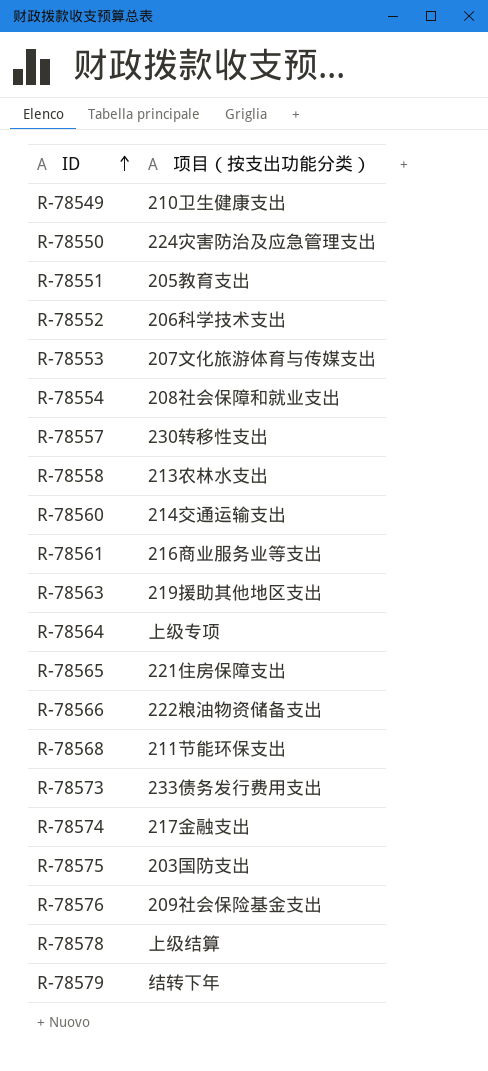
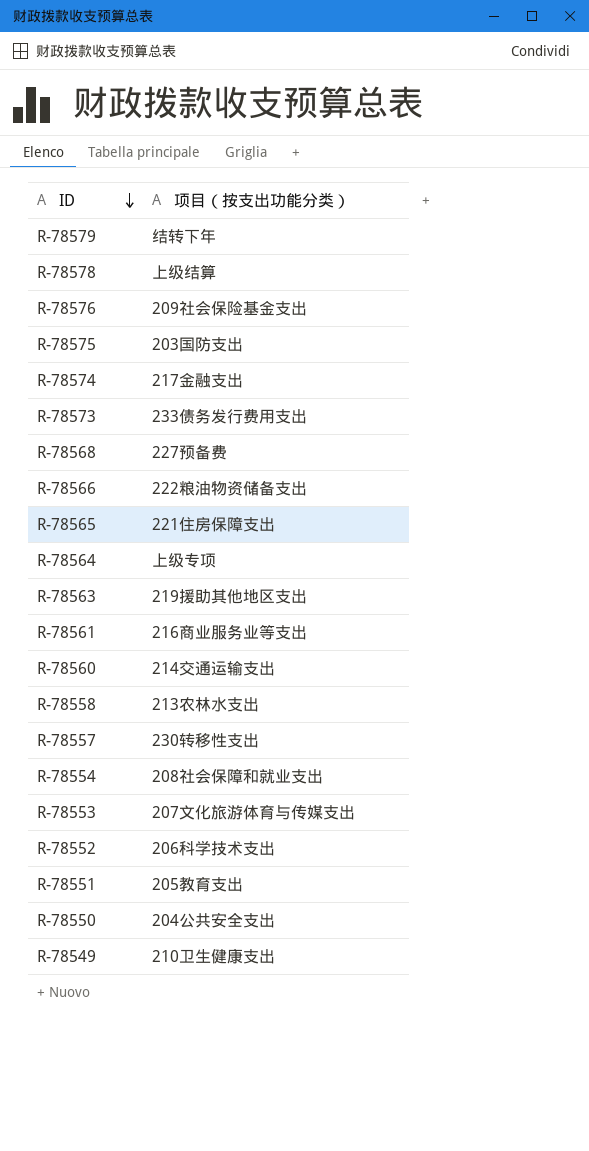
row order: ID ascending -> ID descending
R-78568 | 项目（按支出功能分类）: 211节能环保支出 -> 227预备费
R-78550 | 项目（按支出功能分类）: 224灾害防治及应急管理支出 -> 204公共安全支出

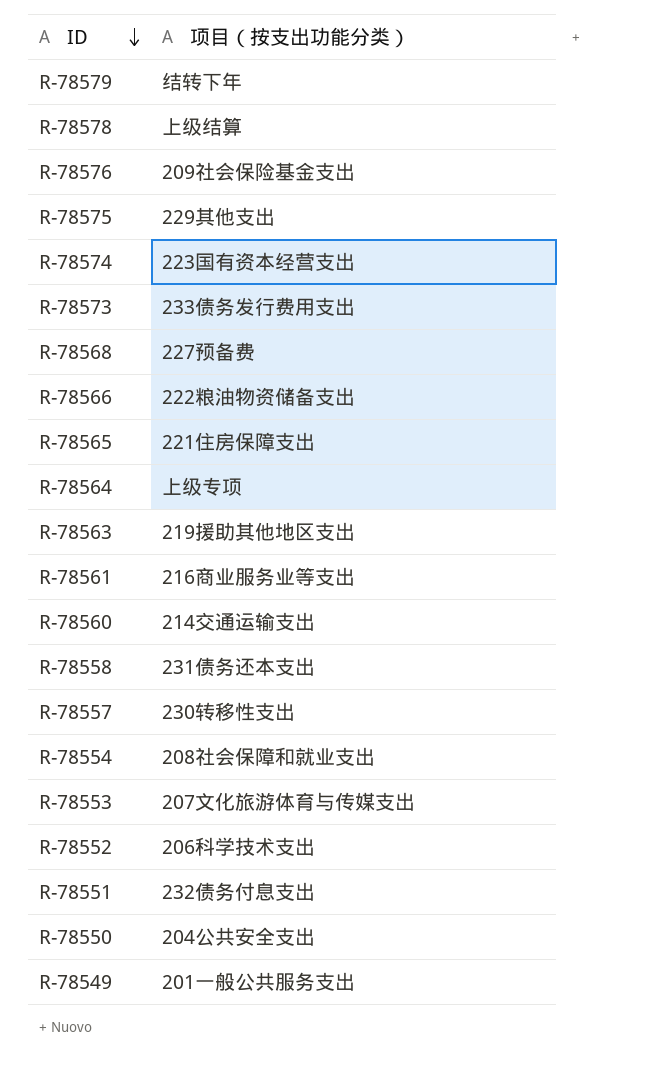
R-78575 | 项目（按支出功能分类）: 203国防支出 -> 229其他支出
R-78574 | 项目（按支出功能分类）: 217金融支出 -> 223国有资本经营支出
R-78558 | 项目（按支出功能分类）: 213农林水支出 -> 231债务还本支出
R-78551 | 项目（按支出功能分类）: 205教育支出 -> 232债务付息支出
R-78549 | 项目（按支出功能分类）: 210卫生健康支出 -> 201一般公共服务支出

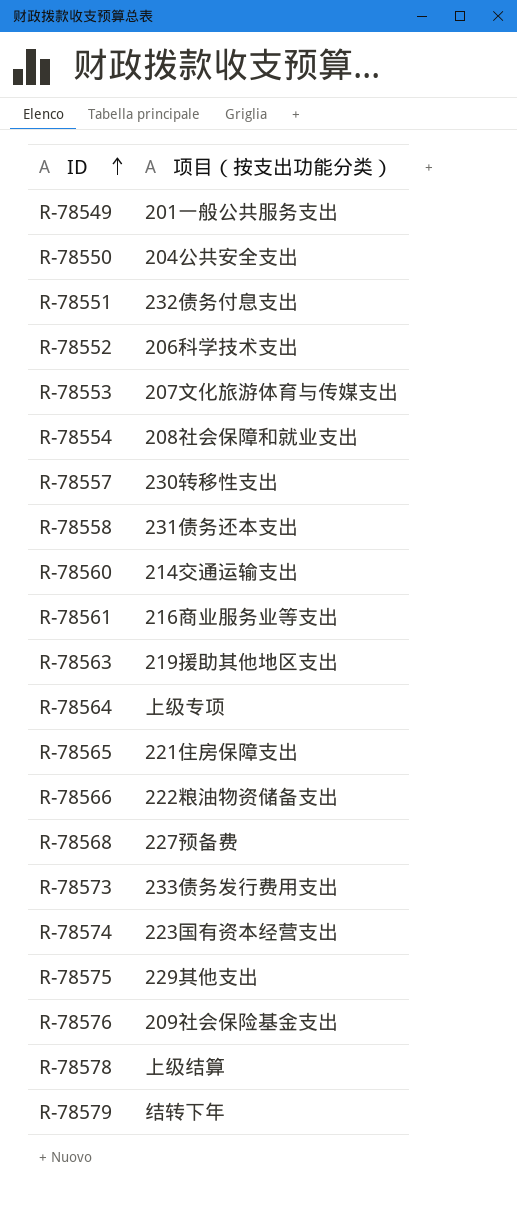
row order: ID descending -> ID ascending

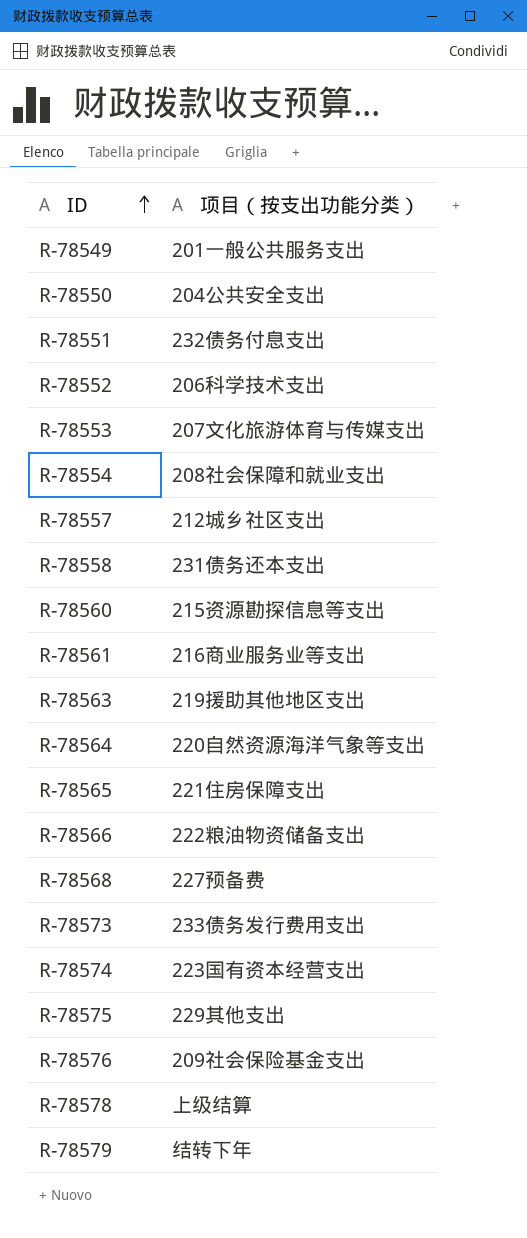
R-78557 | 项目（按支出功能分类）: 230转移性支出 -> 212城乡社区支出
R-78560 | 项目（按支出功能分类）: 214交通运输支出 -> 215资源勘探信息等支出
R-78564 | 项目（按支出功能分类）: 上级专项 -> 220自然资源海洋气象等支出

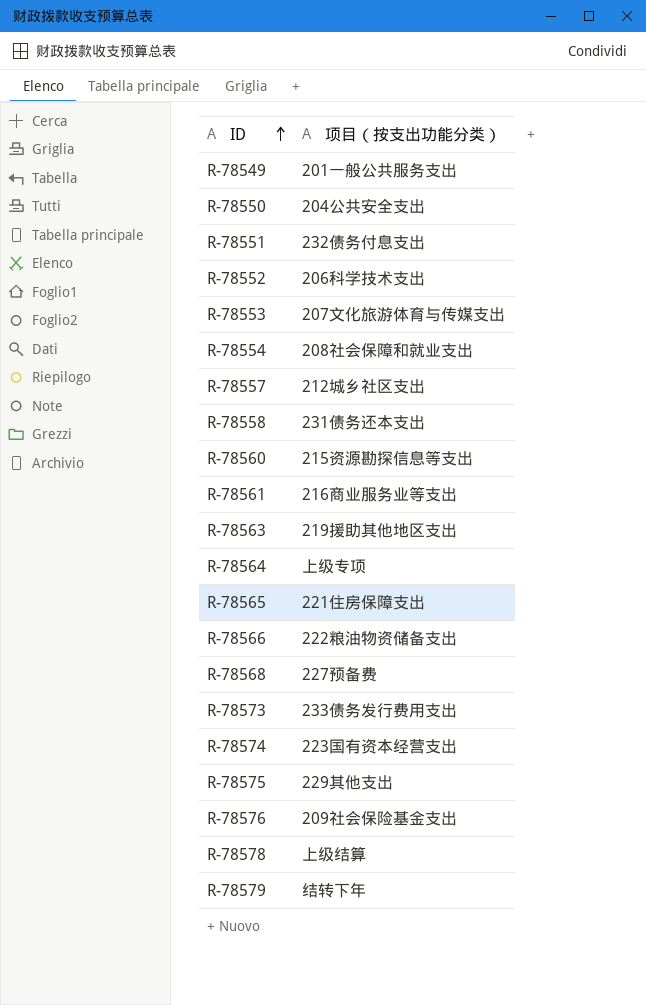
R-78564 | 项目（按支出功能分类）: 220自然资源海洋气象等支出 -> 上级专项

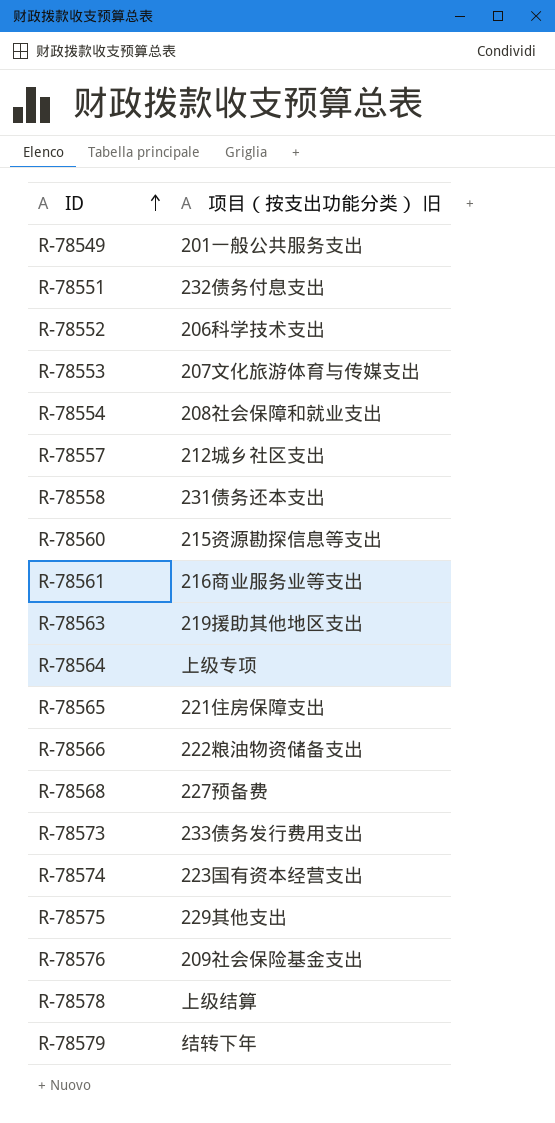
column name: 项目（按支出功能分类） -> 项目（按支出功能分类） 旧
row R-78550: 204公共安全支出 -> none

